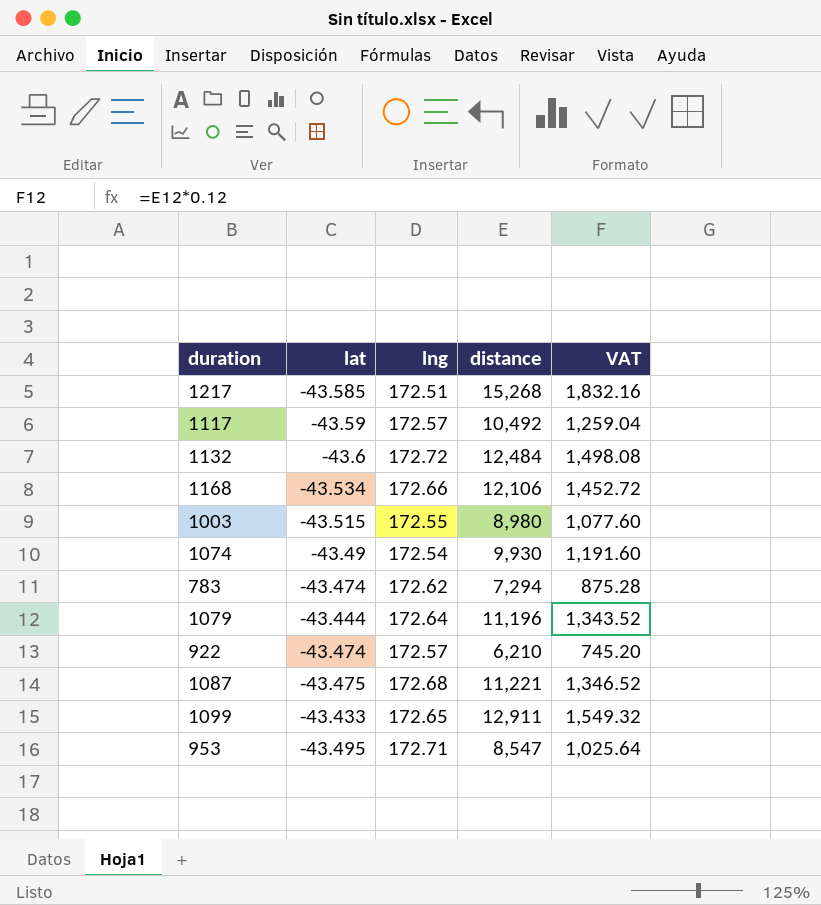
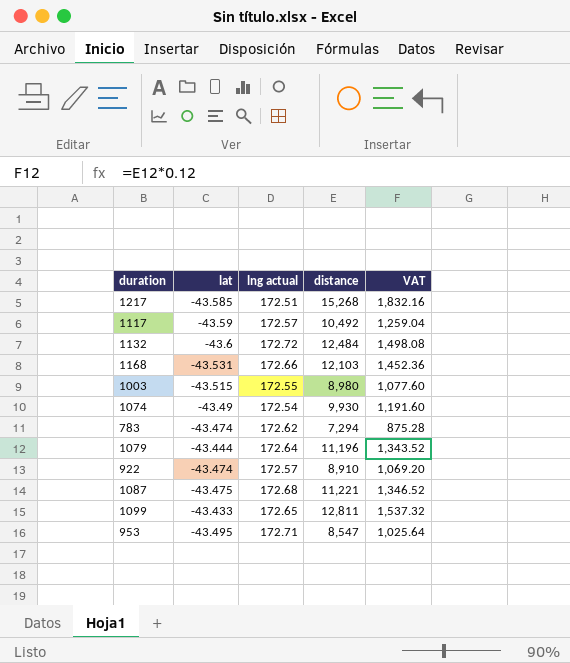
column name: lng -> lng actual
1168 | lat: -43.534 -> -43.531
1168 | distance: 12,106 -> 12,103
1168 | VAT: 1,452.72 -> 1,452.36
922 | distance: 6,210 -> 8,910
922 | VAT: 745.20 -> 1,069.20
1099 | distance: 12,911 -> 12,811
1099 | VAT: 1,549.32 -> 1,537.32

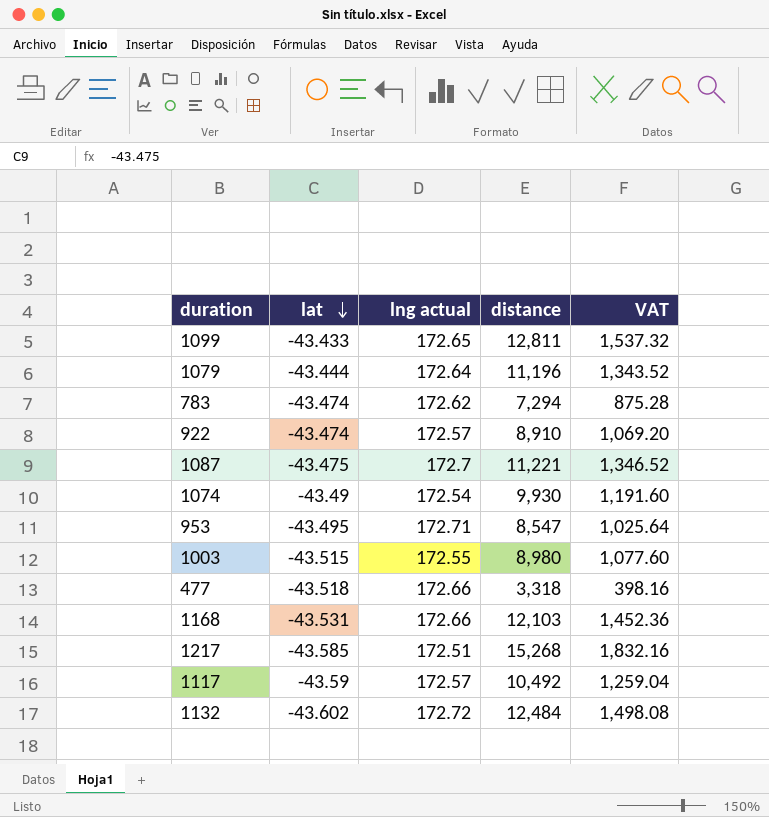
row order: none -> lat descending
1087 | lng actual: 172.68 -> 172.7
row 477: none -> -43.518 | 172.66 | 3,318 | 398.16
1132 | lat: -43.6 -> -43.602

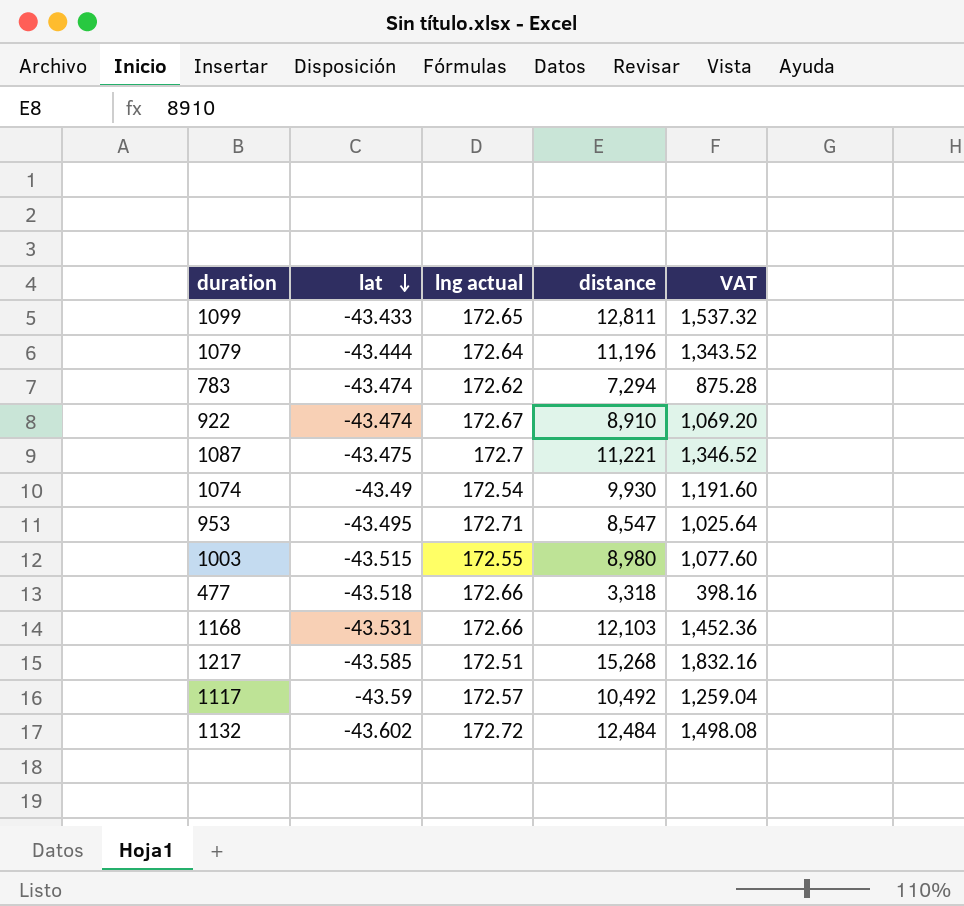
922 | lng actual: 172.57 -> 172.67

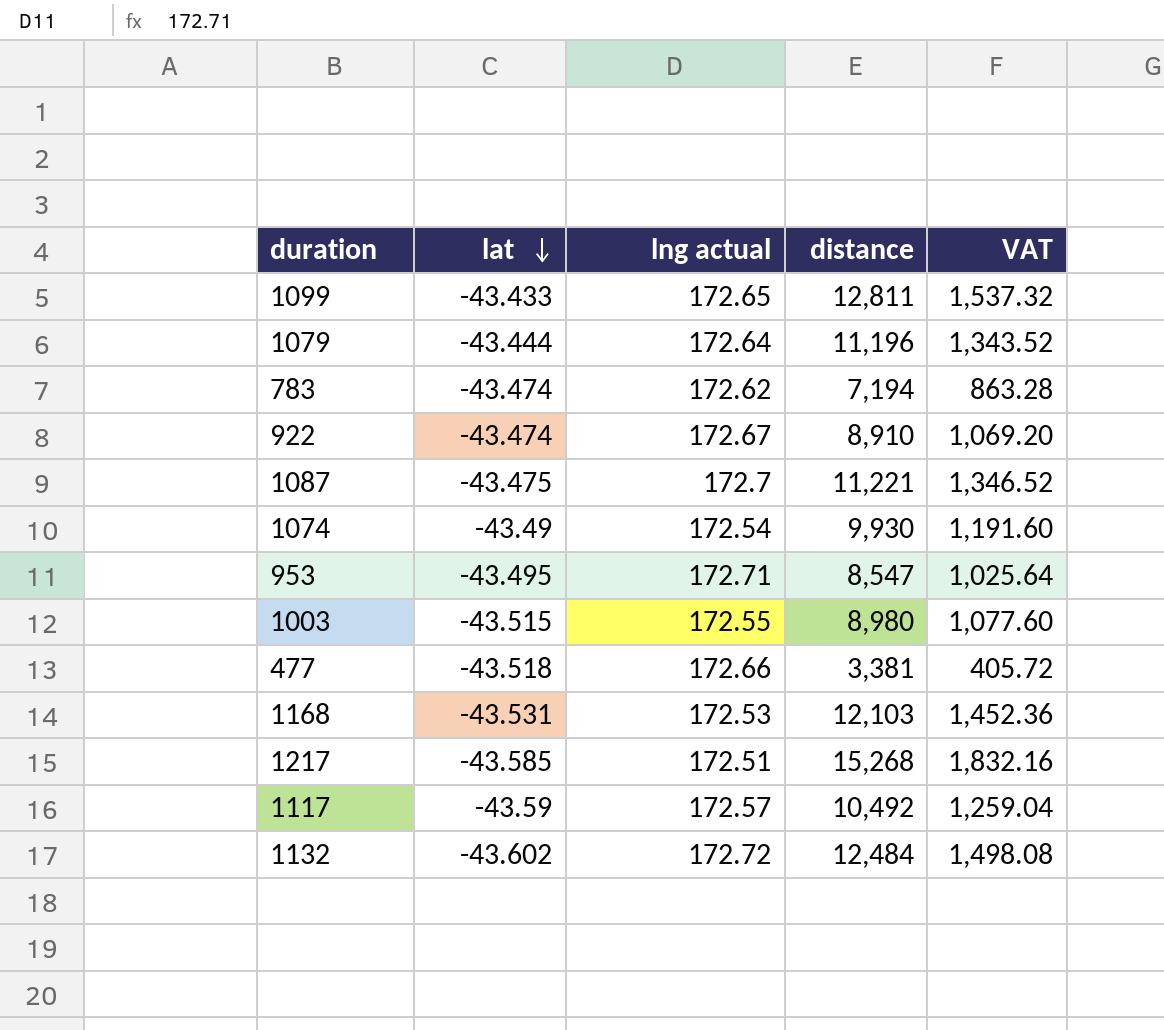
783 | distance: 7,294 -> 7,194
783 | VAT: 875.28 -> 863.28
477 | distance: 3,318 -> 3,381
477 | VAT: 398.16 -> 405.72
1168 | lng actual: 172.66 -> 172.53

